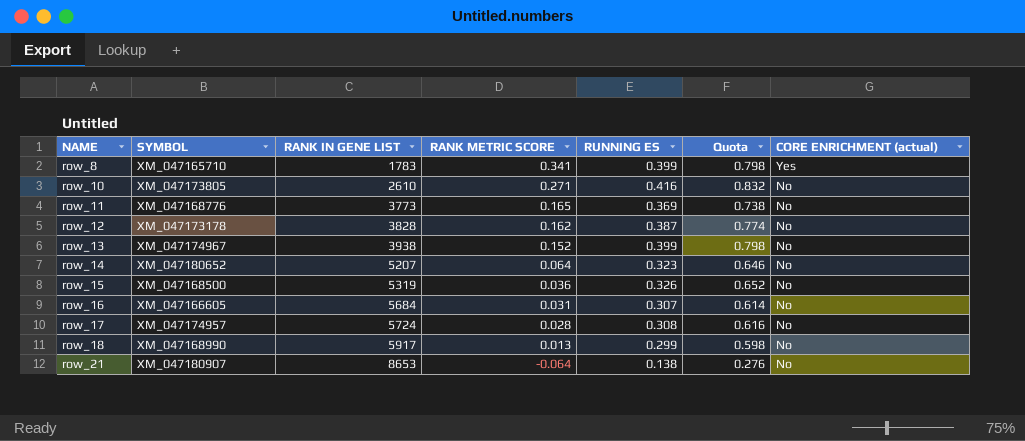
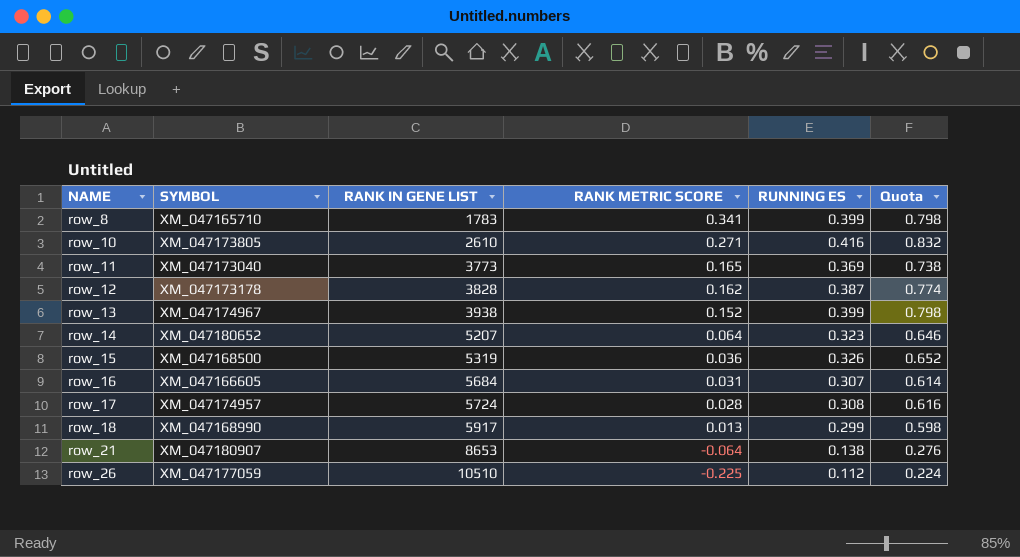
column CORE ENRICHMENT (actual) | position: 7 -> none
row_11 | SYMBOL: XM_047168776 -> XM_047173040
row row_26: none -> XM_047177059 | 10510 | -0.225 | 0.112 | 0.224

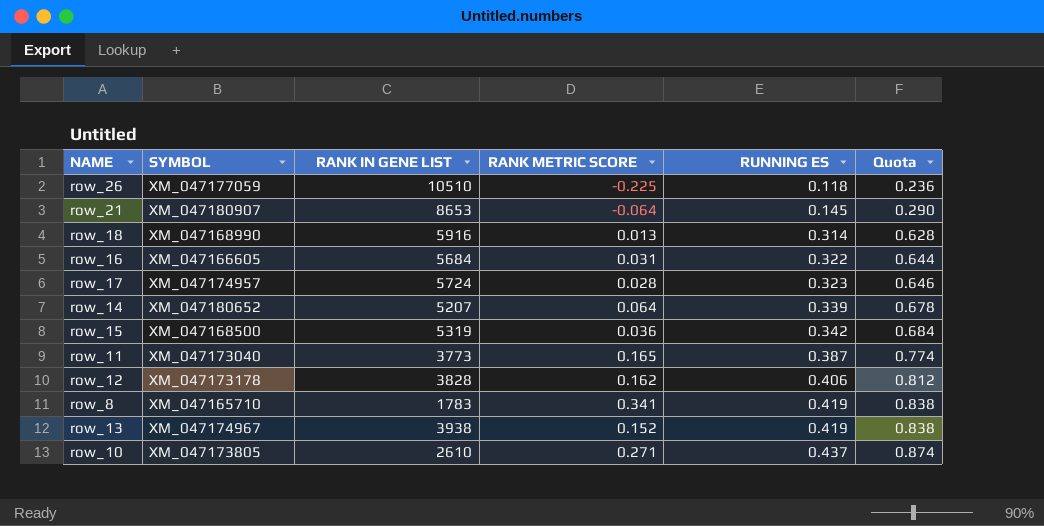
row order: NAME ascending -> RUNNING ES ascending
row_26 | RUNNING ES: 0.112 -> 0.118
row_26 | Quota: 0.224 -> 0.236
row_21 | RUNNING ES: 0.138 -> 0.145
row_21 | Quota: 0.276 -> 0.290
row_18 | RANK IN GENE LIST: 5917 -> 5916
row_18 | RUNNING ES: 0.299 -> 0.314
row_18 | Quota: 0.598 -> 0.628
row_16 | RUNNING ES: 0.307 -> 0.322
row_16 | Quota: 0.614 -> 0.644
row_17 | RUNNING ES: 0.308 -> 0.323
row_17 | Quota: 0.616 -> 0.646
row_14 | RUNNING ES: 0.323 -> 0.339
row_14 | Quota: 0.646 -> 0.678
row_15 | RUNNING ES: 0.326 -> 0.342
row_15 | Quota: 0.652 -> 0.684
row_11 | RUNNING ES: 0.369 -> 0.387
row_11 | Quota: 0.738 -> 0.774
row_12 | RUNNING ES: 0.387 -> 0.406
row_12 | Quota: 0.774 -> 0.812
row_8 | RUNNING ES: 0.399 -> 0.419
row_8 | Quota: 0.798 -> 0.838
row_13 | RUNNING ES: 0.399 -> 0.419
row_13 | Quota: 0.798 -> 0.838
row_10 | RUNNING ES: 0.416 -> 0.437
row_10 | Quota: 0.832 -> 0.874

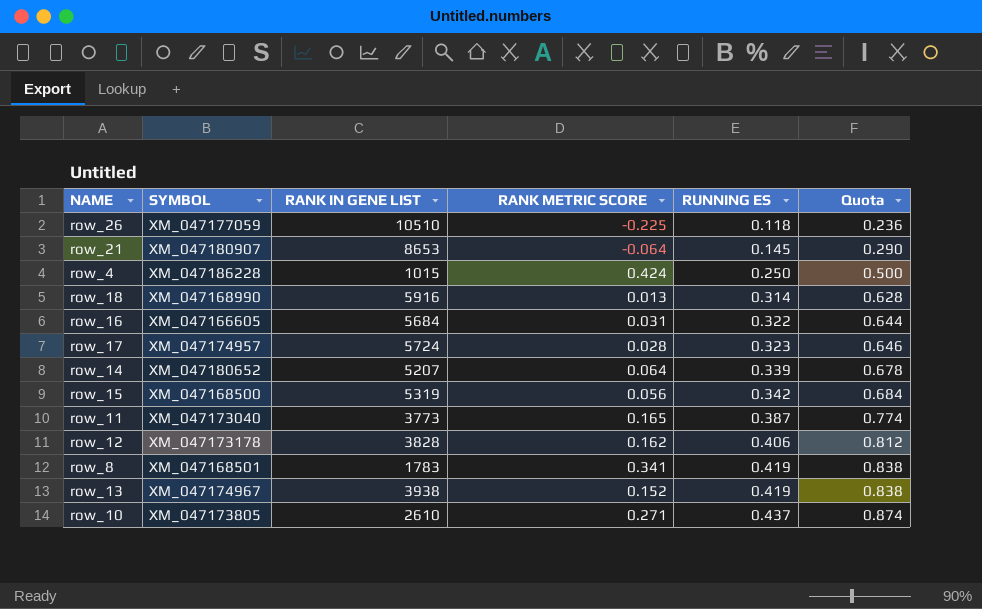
row row_4: none -> XM_047186228 | 1015 | 0.424 | 0.250 | 0.500
row_15 | RANK METRIC SCORE: 0.036 -> 0.056
row_8 | SYMBOL: XM_047165710 -> XM_047168501

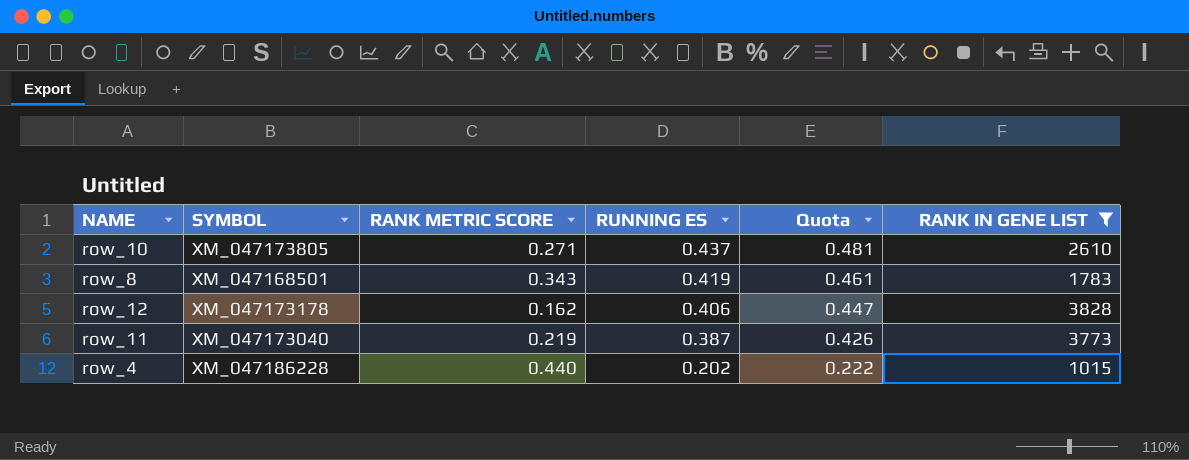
filter: none -> RANK IN GENE LIST <= 3828
row order: RUNNING ES ascending -> RUNNING ES descending
column Quota | formula: [RUNNING ES] * 2 -> [RUNNING ES] * 1.1
column RANK IN GENE LIST | position: 3 -> 6
row_8 | RANK METRIC SCORE: 0.341 -> 0.343
row_11 | RANK METRIC SCORE: 0.165 -> 0.219
row_4 | RANK METRIC SCORE: 0.424 -> 0.440
row_4 | RUNNING ES: 0.250 -> 0.202

